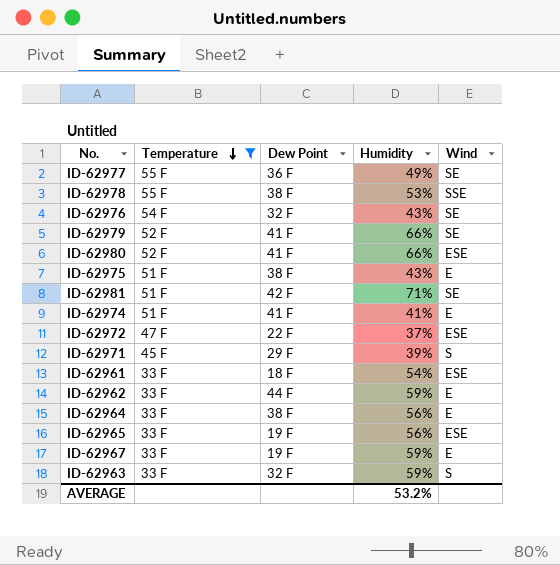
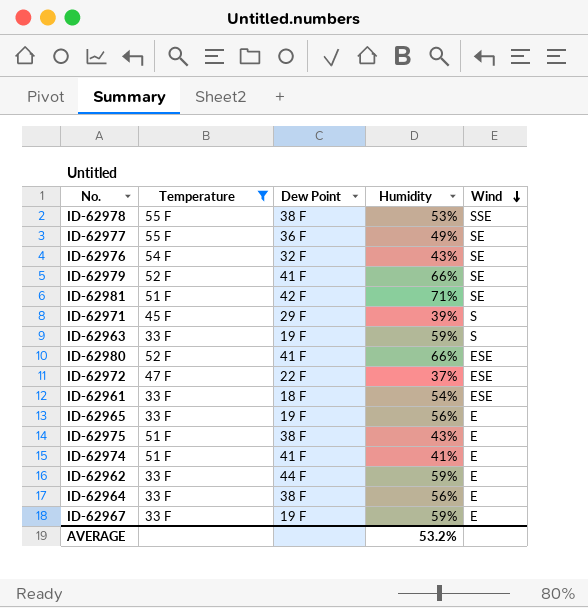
row order: Temperature descending -> Wind descending
ID-62963 | Dew Point: 32 F -> 19 F
ID-62965 | Wind: ESE -> E

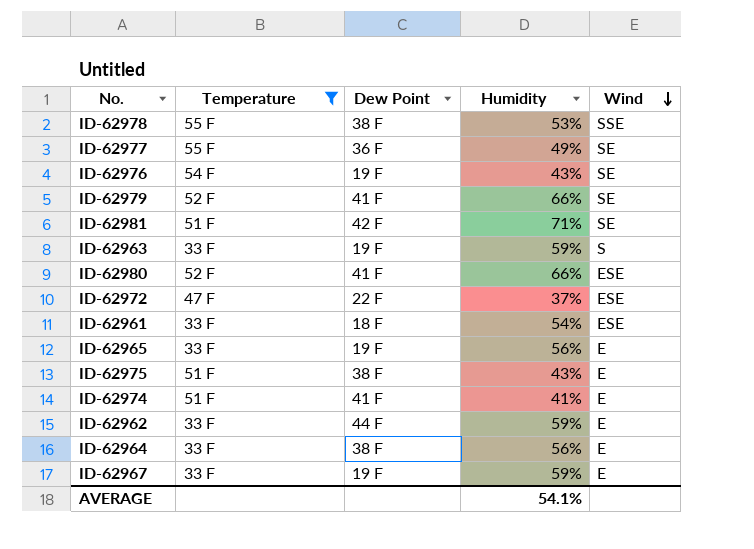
row ID-62971: 45 F | 29 F | 39% | S -> none
ID-62976 | Dew Point: 32 F -> 19 F
AVERAGE | Humidity: 53.2% -> 54.1%

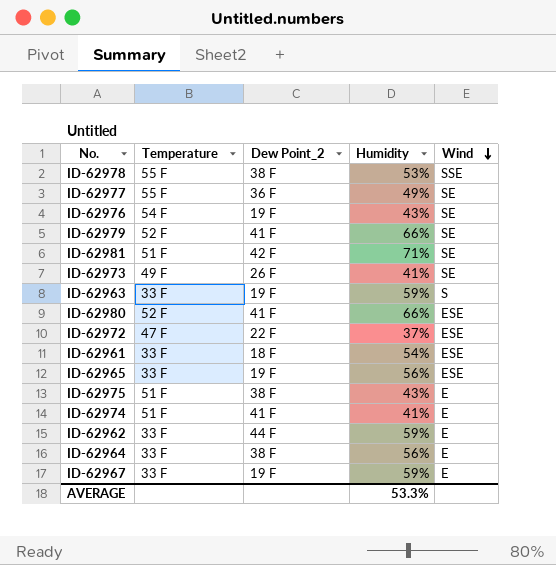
filter: Temperature != 49 F -> none
column name: Dew Point -> Dew Point_2
ID-62965 | Wind: E -> ESE
AVERAGE | Humidity: 54.1% -> 53.3%

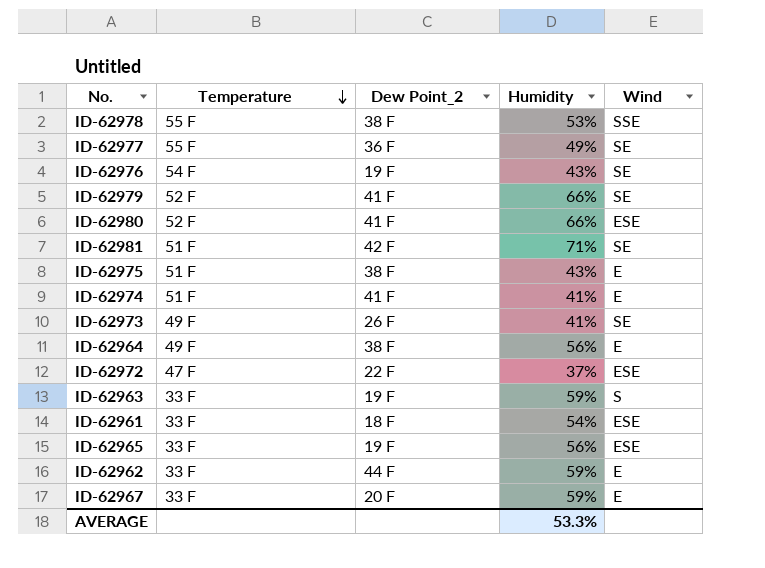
row order: Wind descending -> Temperature descending
ID-62964 | Temperature: 33 F -> 49 F
ID-62967 | Dew Point_2: 19 F -> 20 F

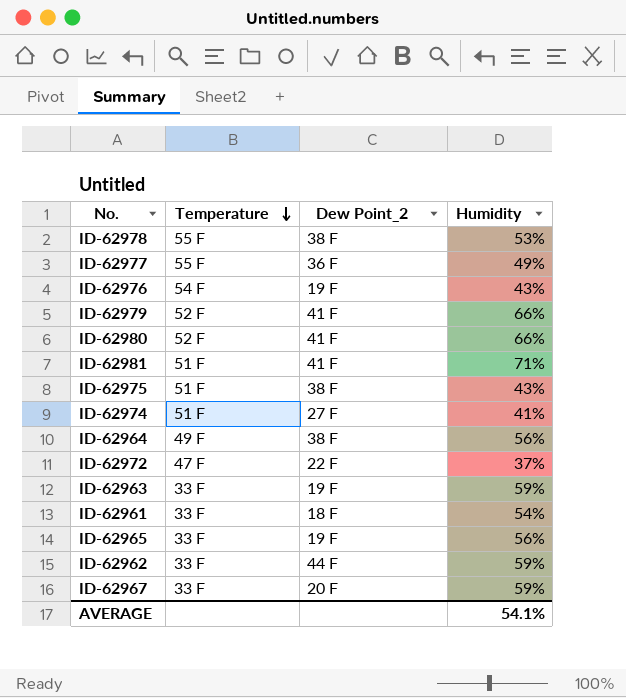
column Wind | position: 5 -> none
row ID-62973: 49 F | 26 F | 41% | SE -> none
ID-62981 | Dew Point_2: 42 F -> 41 F
ID-62974 | Dew Point_2: 41 F -> 27 F
AVERAGE | Humidity: 53.3% -> 54.1%

